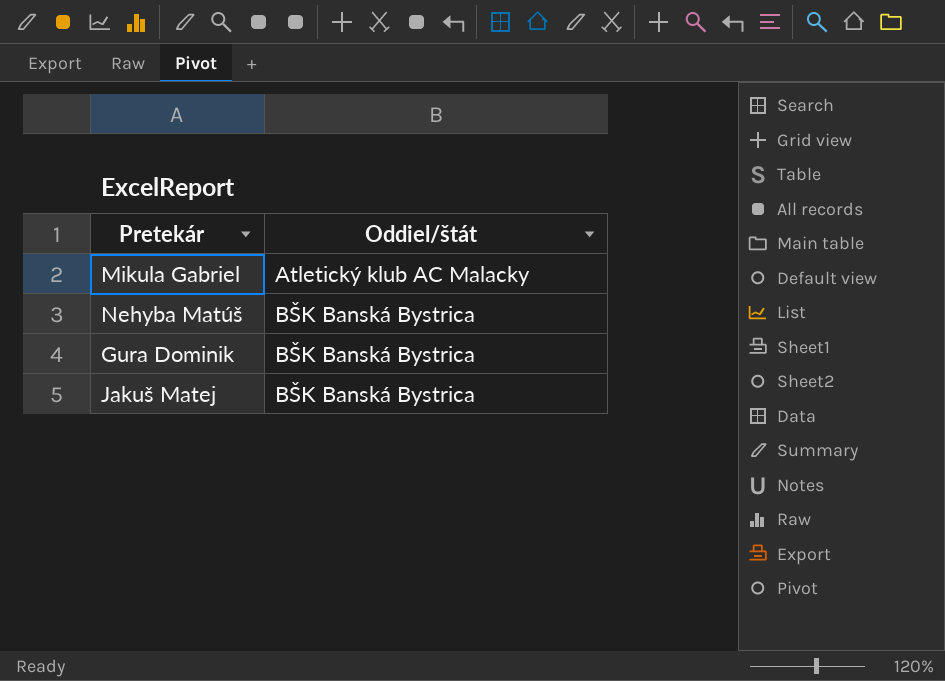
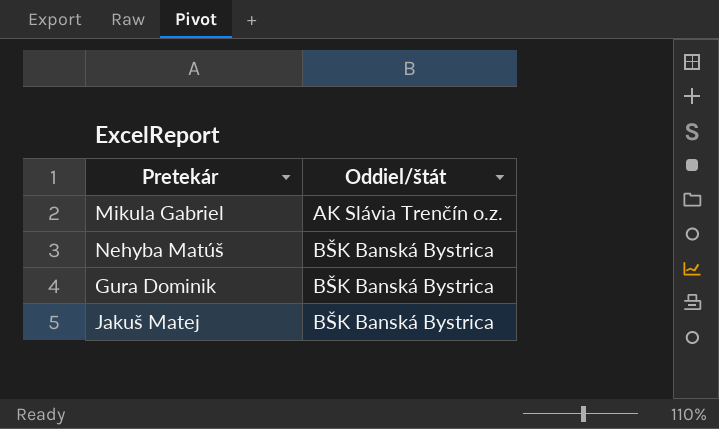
Mikula Gabriel | Oddiel/štát: Atletický klub AC Malacky -> AK Slávia Trenčín o.z.

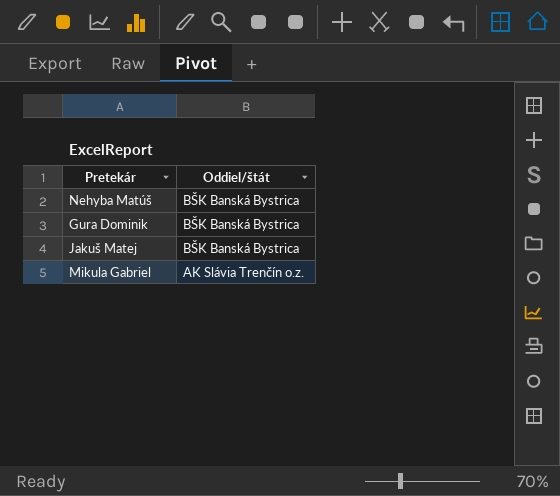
row order: Oddiel/štát ascending -> Oddiel/štát descending

